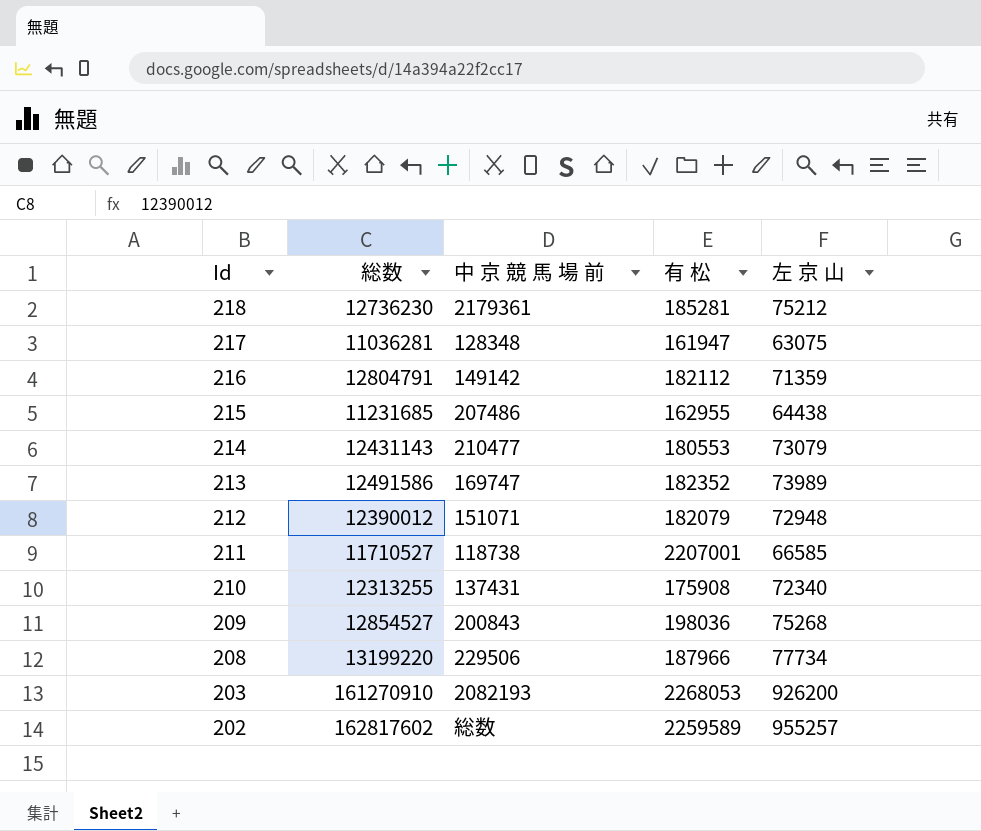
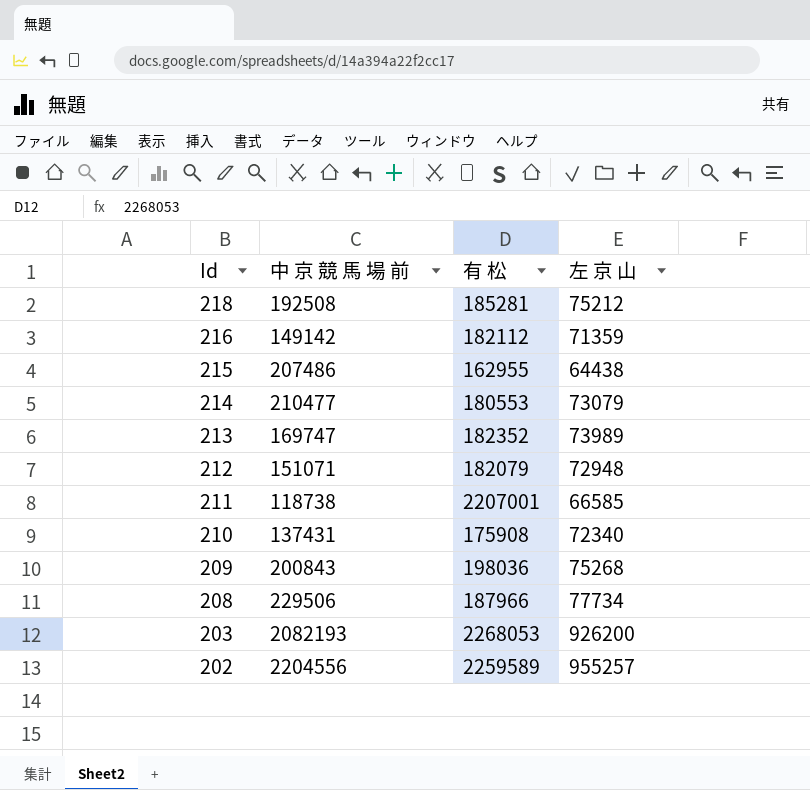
column 総数 | position: 2 -> none
row 217: 11036281 | 128348 | 161947 | 63075 -> none
218 | 中 京 競 馬 場 前: 2179361 -> 192508
202 | 中 京 競 馬 場 前: 総数 -> 2204556

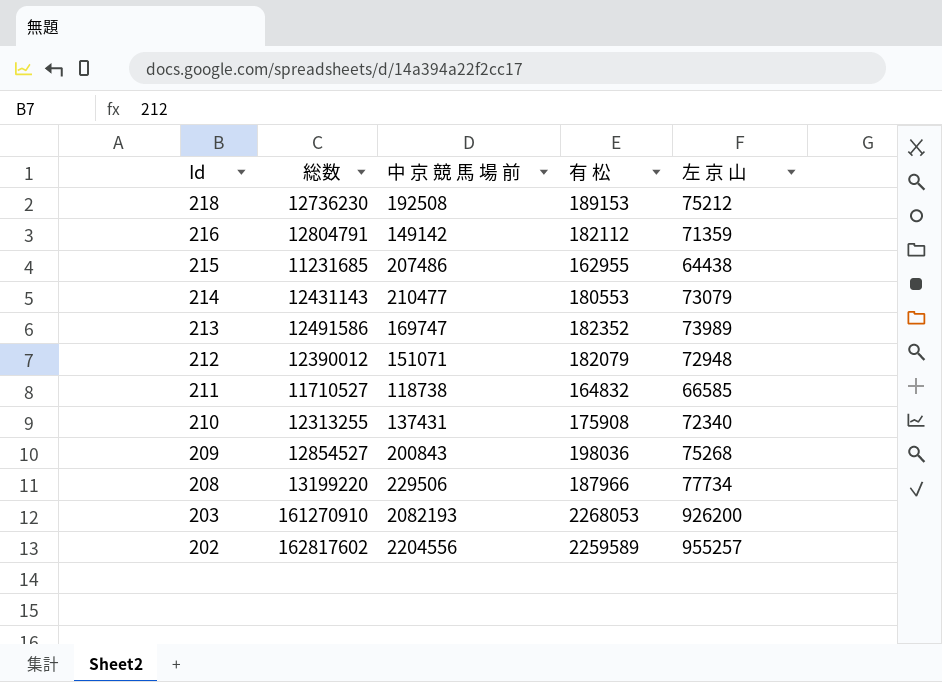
column 総数 | position: none -> 2
218 | 有 松: 185281 -> 189153
211 | 有 松: 2207001 -> 164832

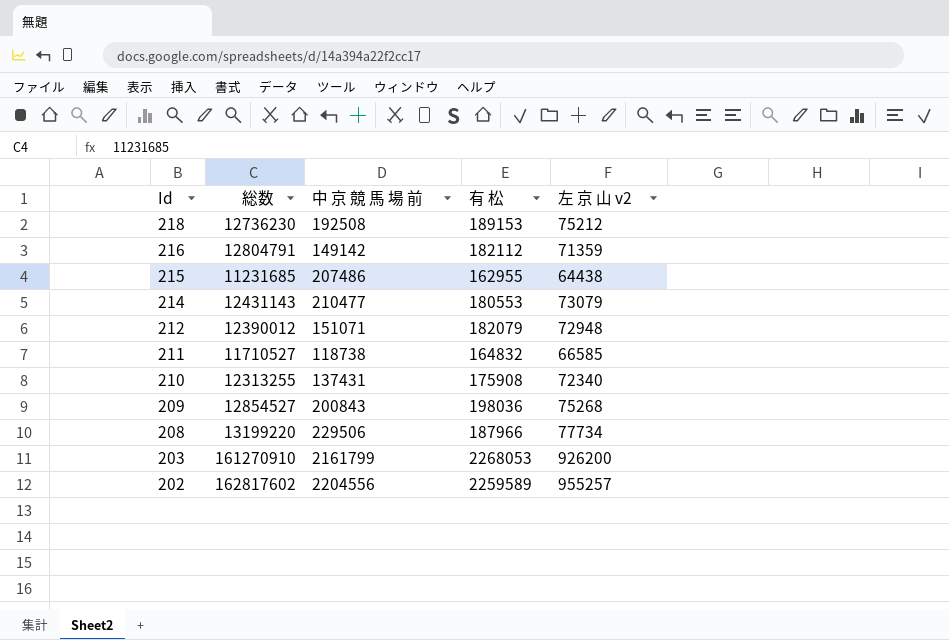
column name: 左 京 山 -> 左 京 山 v2
row 213: 12491586 | 169747 | 182352 | 73989 -> none
203 | 中 京 競 馬 場 前: 2082193 -> 2161799

